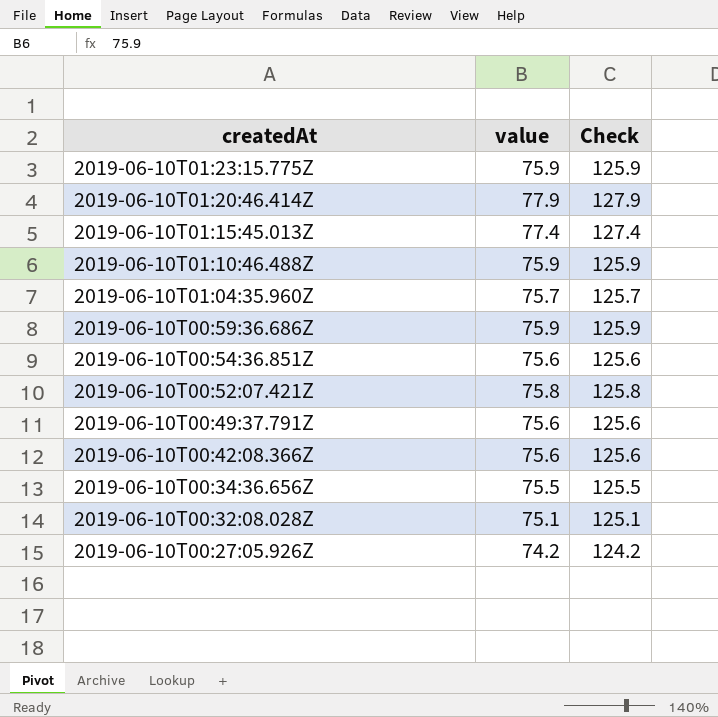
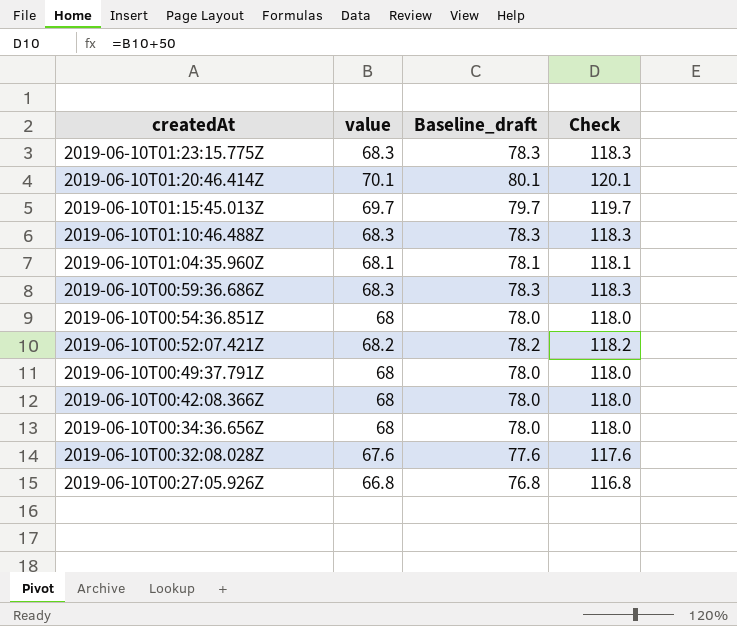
column Baseline_draft | formula: none -> [value] + 10
2019-06-10T01:23:15.775Z | value: 75.9 -> 68.3
2019-06-10T01:23:15.775Z | Check: 125.9 -> 118.3
2019-06-10T01:20:46.414Z | value: 77.9 -> 70.1
2019-06-10T01:20:46.414Z | Check: 127.9 -> 120.1
2019-06-10T01:15:45.013Z | value: 77.4 -> 69.7
2019-06-10T01:15:45.013Z | Check: 127.4 -> 119.7
2019-06-10T01:10:46.488Z | value: 75.9 -> 68.3
2019-06-10T01:10:46.488Z | Check: 125.9 -> 118.3
2019-06-10T01:04:35.960Z | value: 75.7 -> 68.1
2019-06-10T01:04:35.960Z | Check: 125.7 -> 118.1
2019-06-10T00:59:36.686Z | value: 75.9 -> 68.3
2019-06-10T00:59:36.686Z | Check: 125.9 -> 118.3
2019-06-10T00:54:36.851Z | value: 75.6 -> 68
2019-06-10T00:54:36.851Z | Check: 125.6 -> 118.0
2019-06-10T00:52:07.421Z | value: 75.8 -> 68.2
2019-06-10T00:52:07.421Z | Check: 125.8 -> 118.2
2019-06-10T00:49:37.791Z | value: 75.6 -> 68
2019-06-10T00:49:37.791Z | Check: 125.6 -> 118.0
2019-06-10T00:42:08.366Z | value: 75.6 -> 68
2019-06-10T00:42:08.366Z | Check: 125.6 -> 118.0
2019-06-10T00:34:36.656Z | value: 75.5 -> 68
2019-06-10T00:34:36.656Z | Check: 125.5 -> 118.0
2019-06-10T00:32:08.028Z | value: 75.1 -> 67.6
2019-06-10T00:32:08.028Z | Check: 125.1 -> 117.6
2019-06-10T00:27:05.926Z | value: 74.2 -> 66.8
2019-06-10T00:27:05.926Z | Check: 124.2 -> 116.8

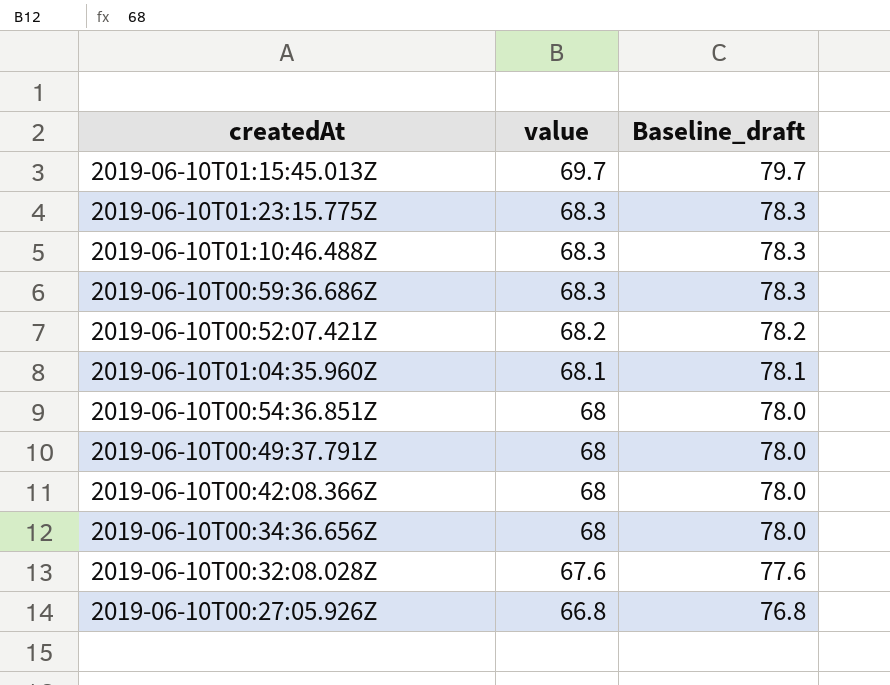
row order: createdAt descending -> value descending
column Check | formula: [value] + 50 -> none
row 2019-06-10T01:20:46.414Z: 70.1 | 80.1 | 120.1 -> none

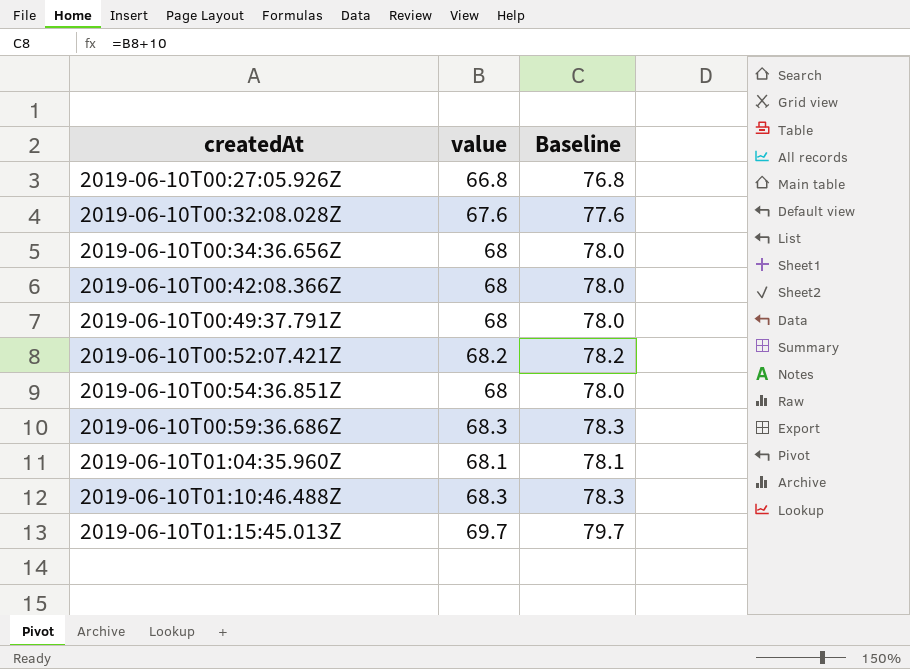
row order: value descending -> createdAt ascending
column name: Baseline_draft -> Baseline
row 2019-06-10T01:23:15.775Z: 68.3 | 78.3 -> none

